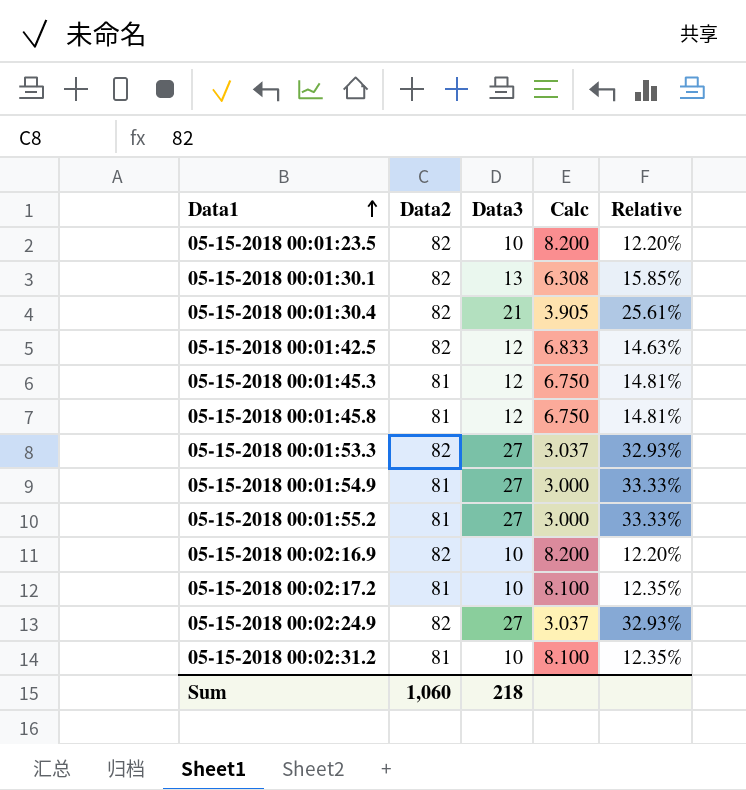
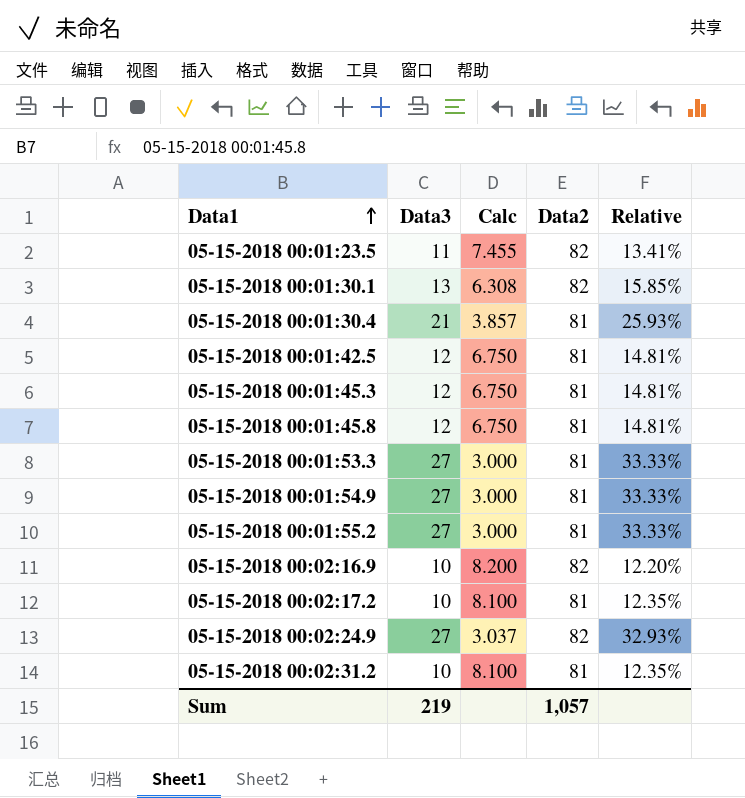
column Data2 | position: 2 -> 4
05-15-2018 00:01:23.5 | Data3: 10 -> 11
05-15-2018 00:01:23.5 | Calc: 8.200 -> 7.455
05-15-2018 00:01:23.5 | Relative: 12.20% -> 13.41%
05-15-2018 00:01:30.4 | Calc: 3.905 -> 3.857
05-15-2018 00:01:30.4 | Data2: 82 -> 81
05-15-2018 00:01:30.4 | Relative: 25.61% -> 25.93%
05-15-2018 00:01:42.5 | Calc: 6.833 -> 6.750
05-15-2018 00:01:42.5 | Data2: 82 -> 81
05-15-2018 00:01:42.5 | Relative: 14.63% -> 14.81%
05-15-2018 00:01:53.3 | Calc: 3.037 -> 3.000
05-15-2018 00:01:53.3 | Data2: 82 -> 81
05-15-2018 00:01:53.3 | Relative: 32.93% -> 33.33%
Sum | Data3: 218 -> 219
Sum | Data2: 1,060 -> 1,057

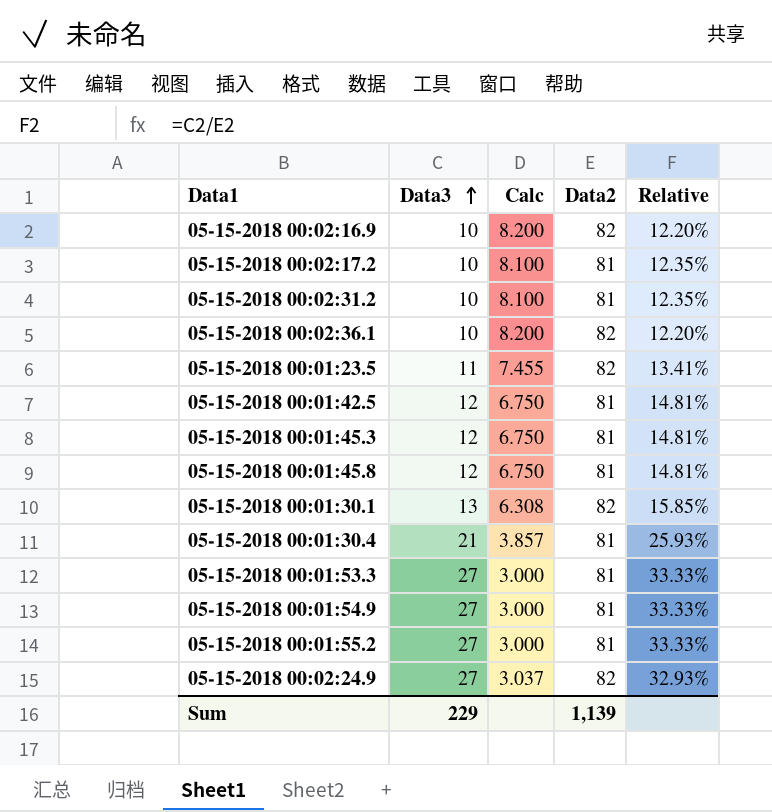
row order: Data1 ascending -> Data3 ascending
row 05-15-2018 00:02:36.1: none -> 10 | 8.200 | 82 | 12.20%
Sum | Data3: 219 -> 229
Sum | Data2: 1,057 -> 1,139

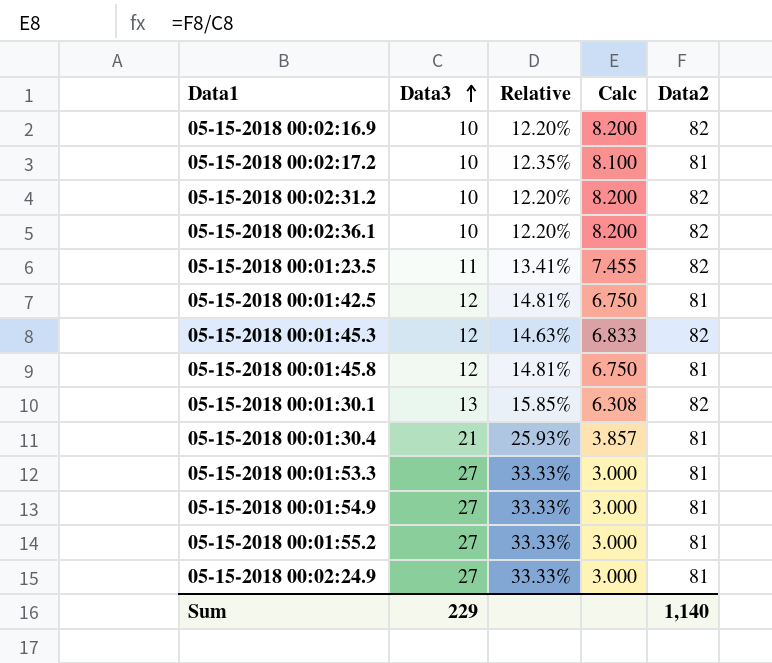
column Relative | position: 5 -> 3
05-15-2018 00:02:31.2 | Relative: 12.35% -> 12.20%
05-15-2018 00:02:31.2 | Calc: 8.100 -> 8.200
05-15-2018 00:02:31.2 | Data2: 81 -> 82
05-15-2018 00:01:45.3 | Relative: 14.81% -> 14.63%
05-15-2018 00:01:45.3 | Calc: 6.750 -> 6.833
05-15-2018 00:01:45.3 | Data2: 81 -> 82
05-15-2018 00:02:24.9 | Relative: 32.93% -> 33.33%
05-15-2018 00:02:24.9 | Calc: 3.037 -> 3.000
05-15-2018 00:02:24.9 | Data2: 82 -> 81
Sum | Data2: 1,139 -> 1,140

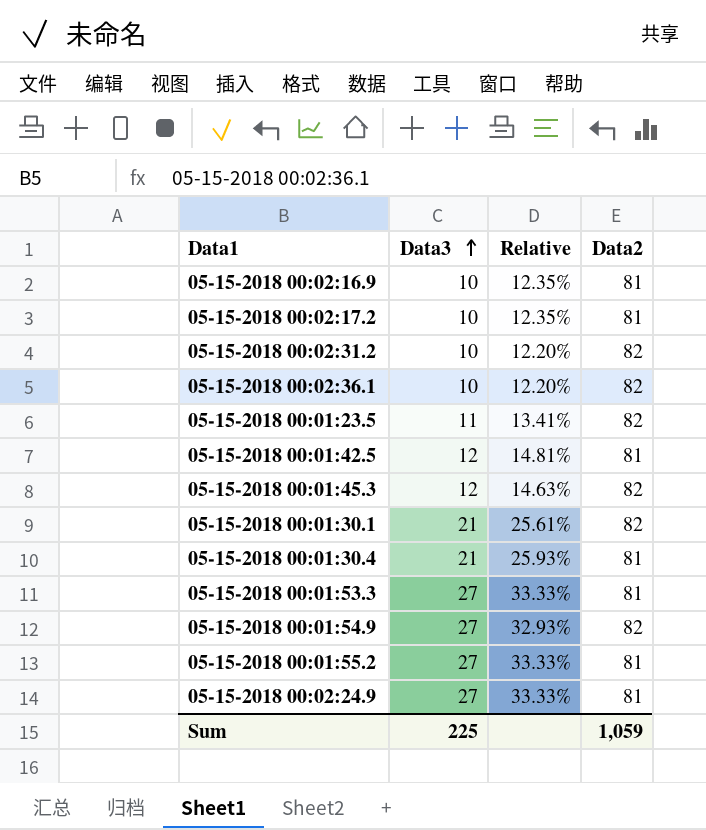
column Calc | formula: [Data2] / [Data3] -> none
row 05-15-2018 00:01:45.8: 12 | 14.81% | 6.750 | 81 -> none
05-15-2018 00:02:16.9 | Relative: 12.20% -> 12.35%
05-15-2018 00:02:16.9 | Data2: 82 -> 81
05-15-2018 00:01:30.1 | Data3: 13 -> 21
05-15-2018 00:01:30.1 | Relative: 15.85% -> 25.61%
05-15-2018 00:01:54.9 | Relative: 33.33% -> 32.93%
05-15-2018 00:01:54.9 | Data2: 81 -> 82
Sum | Data3: 229 -> 225
Sum | Data2: 1,140 -> 1,059

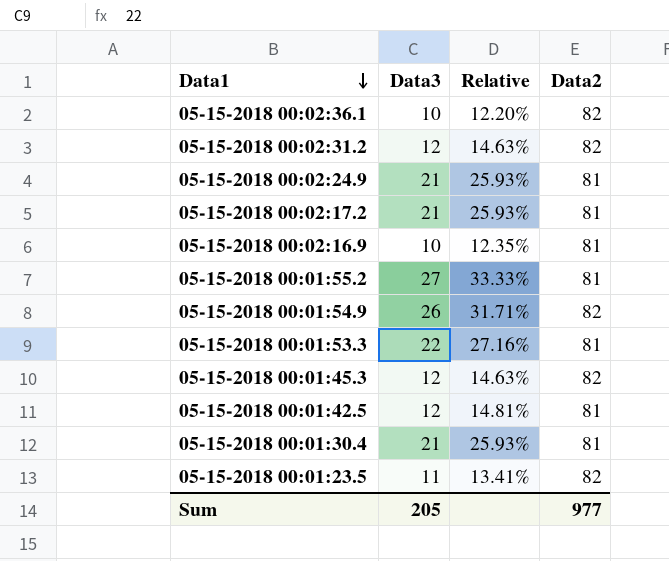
row order: Data3 ascending -> Data1 descending
row 05-15-2018 00:01:30.1: 21 | 25.61% | 82 -> none
05-15-2018 00:02:31.2 | Data3: 10 -> 12
05-15-2018 00:02:31.2 | Relative: 12.20% -> 14.63%
05-15-2018 00:02:24.9 | Data3: 27 -> 21
05-15-2018 00:02:24.9 | Relative: 33.33% -> 25.93%
05-15-2018 00:02:17.2 | Data3: 10 -> 21
05-15-2018 00:02:17.2 | Relative: 12.35% -> 25.93%
05-15-2018 00:01:54.9 | Data3: 27 -> 26
05-15-2018 00:01:54.9 | Relative: 32.93% -> 31.71%
05-15-2018 00:01:53.3 | Data3: 27 -> 22
05-15-2018 00:01:53.3 | Relative: 33.33% -> 27.16%
Sum | Data3: 225 -> 205
Sum | Data2: 1,059 -> 977

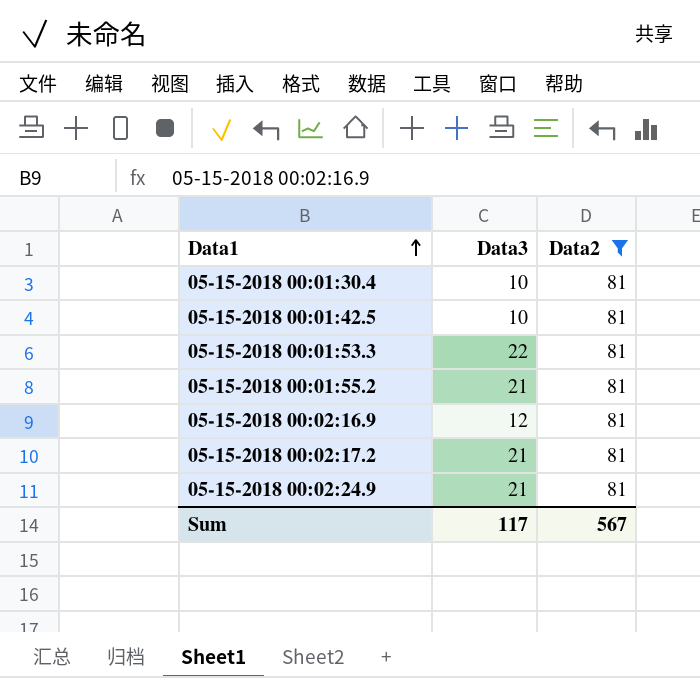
filter: none -> Data2 = 81
row order: Data1 descending -> Data1 ascending
column Relative | formula: [Data3] / [Data2] -> none
05-15-2018 00:01:30.4 | Data3: 21 -> 10
05-15-2018 00:01:42.5 | Data3: 12 -> 10
05-15-2018 00:01:55.2 | Data3: 27 -> 21
05-15-2018 00:02:16.9 | Data3: 10 -> 12
Sum | Data3: 205 -> 117
Sum | Data2: 977 -> 567

